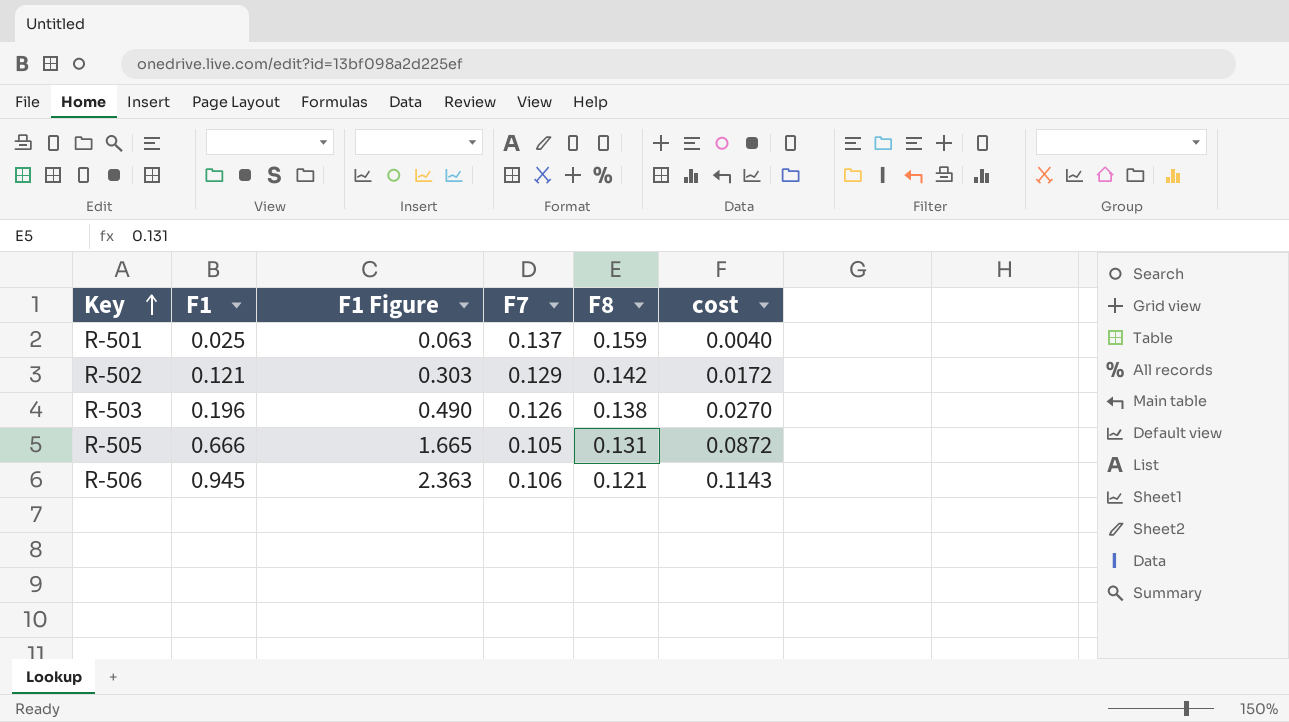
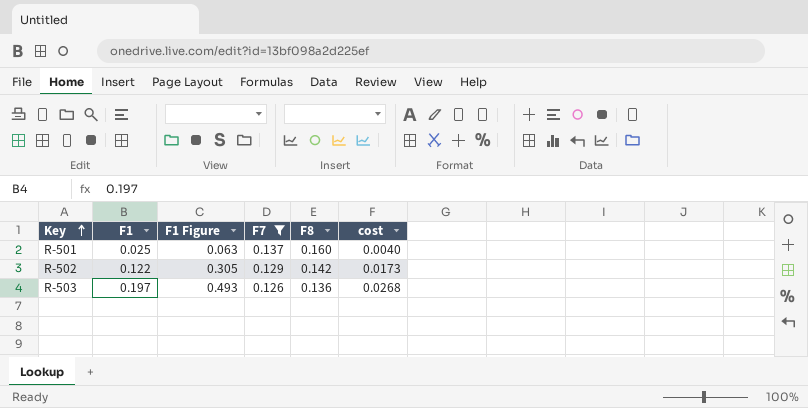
filter: none -> F7 >= 0.126
R-501 | F8: 0.159 -> 0.160
R-502 | F1: 0.121 -> 0.122
R-502 | F1 Figure: 0.303 -> 0.305
R-502 | cost: 0.0172 -> 0.0173
R-503 | F1: 0.196 -> 0.197
R-503 | F1 Figure: 0.490 -> 0.493
R-503 | F8: 0.138 -> 0.136
R-503 | cost: 0.0270 -> 0.0268

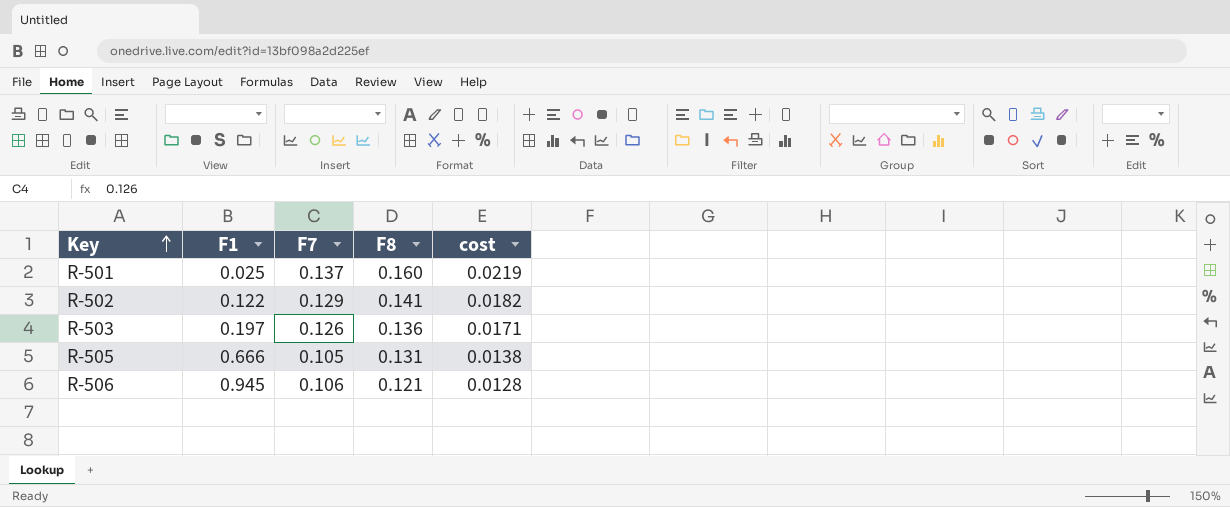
filter: F7 >= 0.126 -> none
column F1 Figure | formula: [F1] * 2.5 -> none
column cost | formula: [F1] * [F8] -> [F7] * [F8]
R-502 | F8: 0.142 -> 0.141

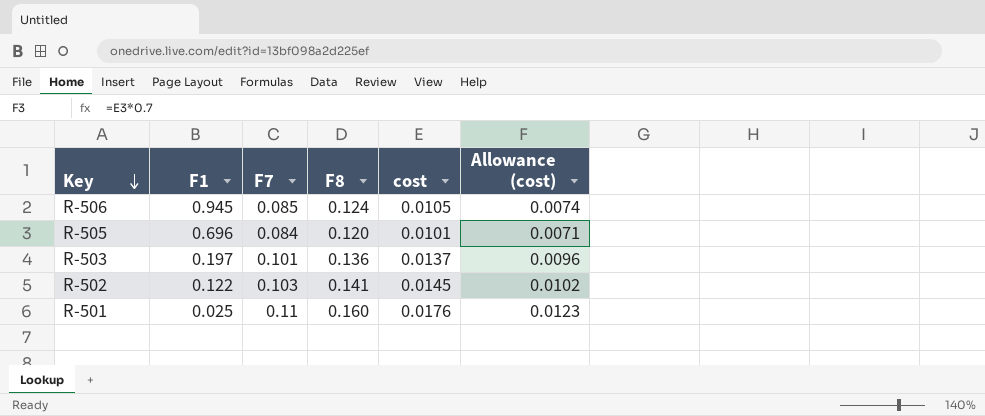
row order: Key ascending -> Key descending
column Allowance (cost) | formula: none -> [cost] * 0.7
R-506 | F7: 0.106 -> 0.085
R-506 | F8: 0.121 -> 0.124
R-506 | cost: 0.0128 -> 0.0105
R-505 | F1: 0.666 -> 0.696
R-505 | F7: 0.105 -> 0.084
R-505 | F8: 0.131 -> 0.120
R-505 | cost: 0.0138 -> 0.0101
R-503 | F7: 0.126 -> 0.101
R-503 | cost: 0.0171 -> 0.0137
R-502 | F7: 0.129 -> 0.103
R-502 | cost: 0.0182 -> 0.0145
R-501 | F7: 0.137 -> 0.11
R-501 | cost: 0.0219 -> 0.0176

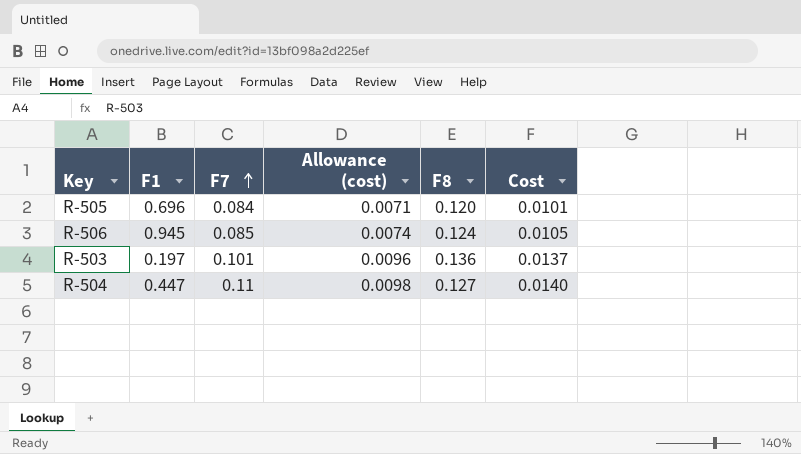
row order: Key descending -> F7 ascending
column Allowance (cost) | position: 6 -> 4
column name: cost -> Cost
row R-502: 0.122 | 0.103 | 0.141 | 0.0145 | 0.0102 -> none
row R-501: 0.025 | 0.11 | 0.160 | 0.0176 | 0.0123 -> none
row R-504: none -> 0.447 | 0.11 | 0.0098 | 0.127 | 0.0140

